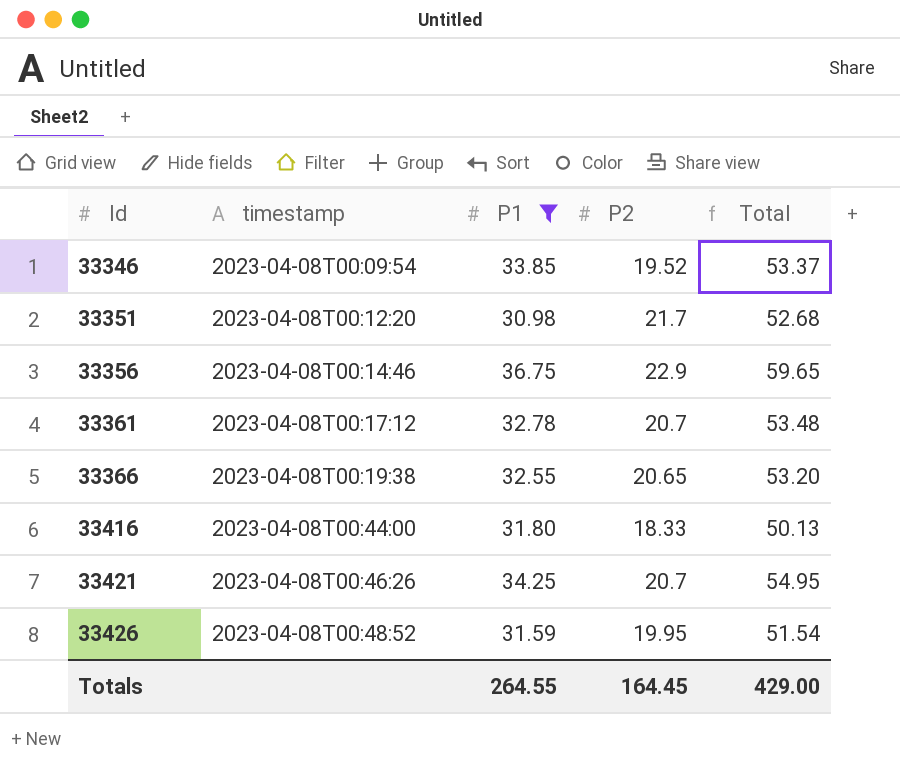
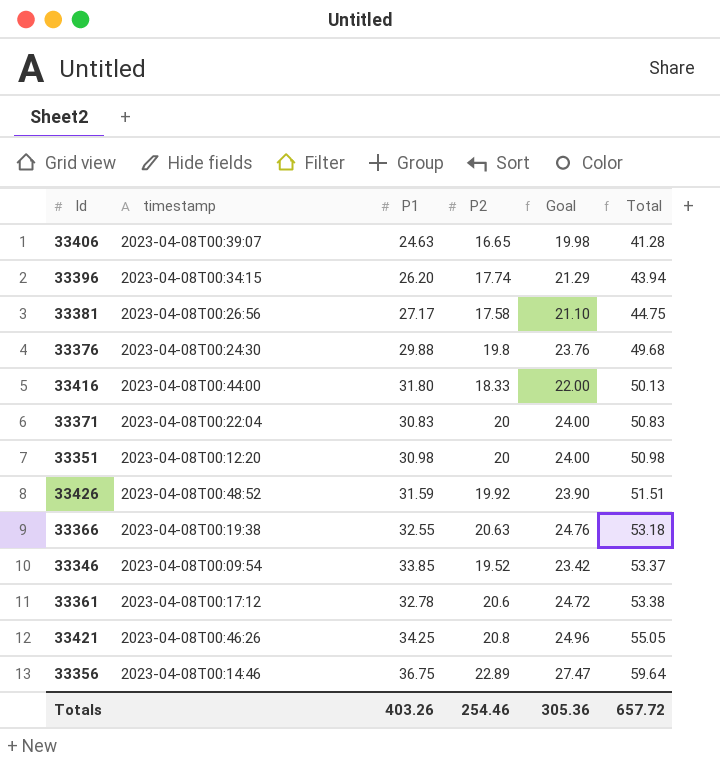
filter: P1 >= 30.98 -> none
row order: Id ascending -> Total ascending
column Goal | formula: none -> [P2] * 1.2
33351 | P2: 21.7 -> 20
33351 | Total: 52.68 -> 50.98
33426 | P2: 19.95 -> 19.92
33426 | Total: 51.54 -> 51.51
33366 | P2: 20.65 -> 20.63
33366 | Total: 53.20 -> 53.18
33361 | P2: 20.7 -> 20.6
33361 | Total: 53.48 -> 53.38
33421 | P2: 20.7 -> 20.8
33421 | Total: 54.95 -> 55.05
33356 | P2: 22.9 -> 22.89
33356 | Total: 59.65 -> 59.64
Totals | P1: 264.55 -> 403.26
Totals | P2: 164.45 -> 254.46
Totals | Total: 429.00 -> 657.72

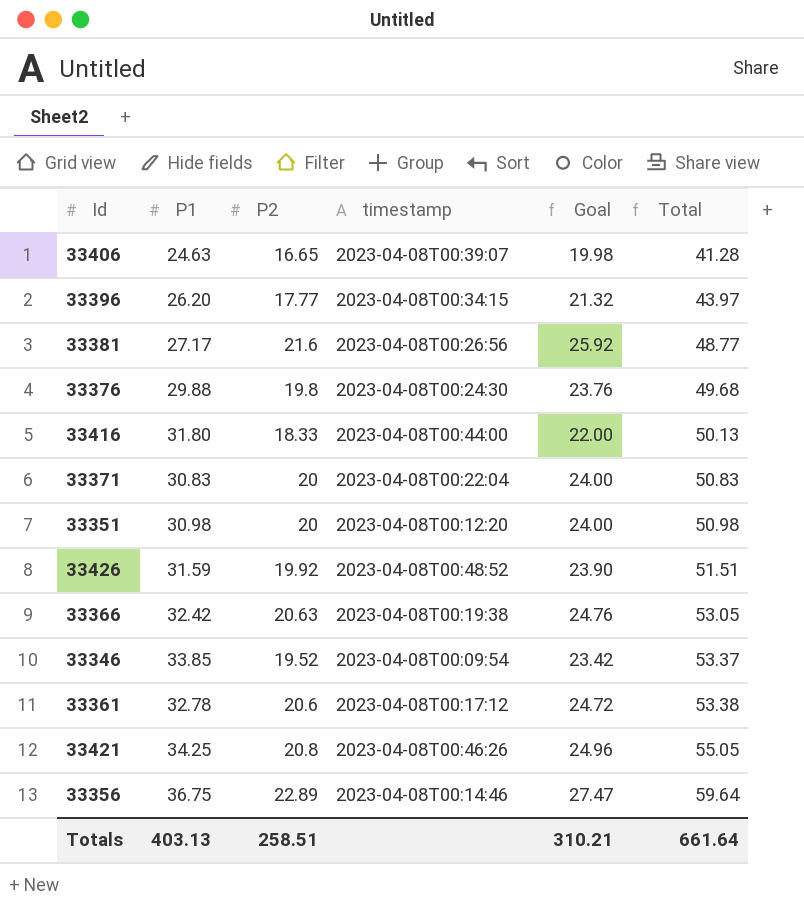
column timestamp | position: 2 -> 4
33396 | P2: 17.74 -> 17.77
33396 | Goal: 21.29 -> 21.32
33396 | Total: 43.94 -> 43.97
33381 | P2: 17.58 -> 21.6
33381 | Goal: 21.10 -> 25.92
33381 | Total: 44.75 -> 48.77
33366 | P1: 32.55 -> 32.42
33366 | Total: 53.18 -> 53.05
Totals | P1: 403.26 -> 403.13
Totals | P2: 254.46 -> 258.51
Totals | Goal: 305.36 -> 310.21
Totals | Total: 657.72 -> 661.64

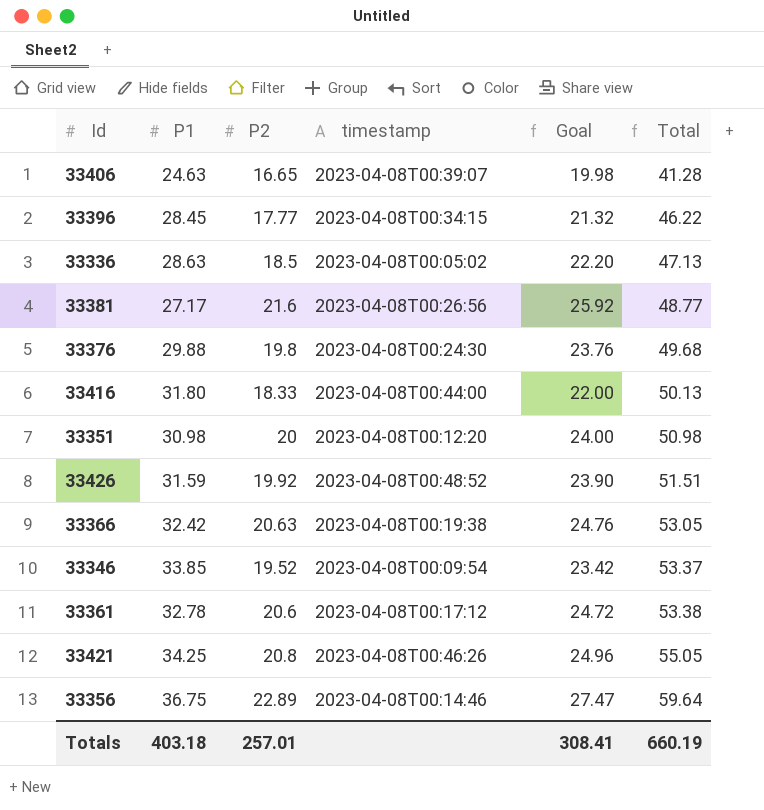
row 33371: 30.83 | 20 | 2023-04-08T00:22:04 | 24.00 | 50.83 -> none
33396 | P1: 26.20 -> 28.45
33396 | Total: 43.97 -> 46.22
row 33336: none -> 28.63 | 18.5 | 2023-04-08T00:05:02 | 22.20 | 47.13
Totals | P1: 403.13 -> 403.18
Totals | P2: 258.51 -> 257.01
Totals | Goal: 310.21 -> 308.41
Totals | Total: 661.64 -> 660.19

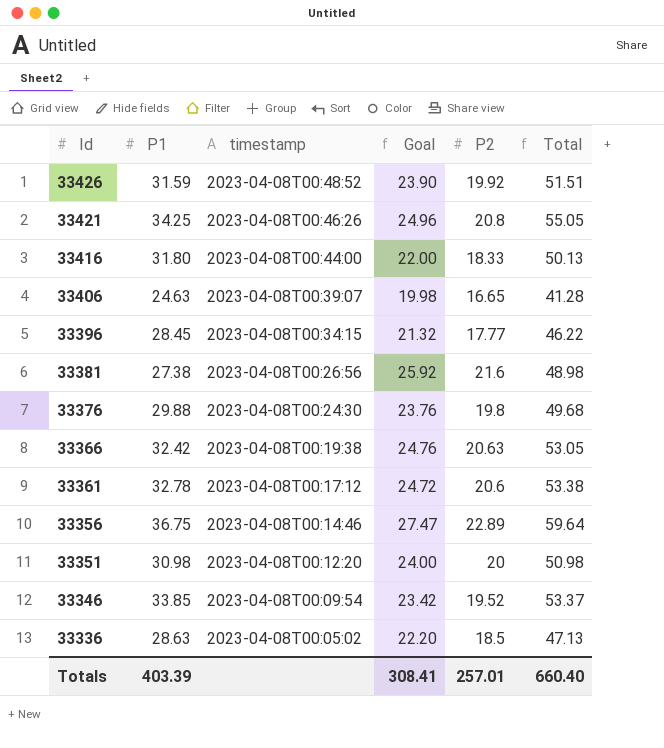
row order: Total ascending -> Id descending
column P2 | position: 3 -> 5
33381 | P1: 27.17 -> 27.38
33381 | Total: 48.77 -> 48.98
Totals | P1: 403.18 -> 403.39
Totals | Total: 660.19 -> 660.40

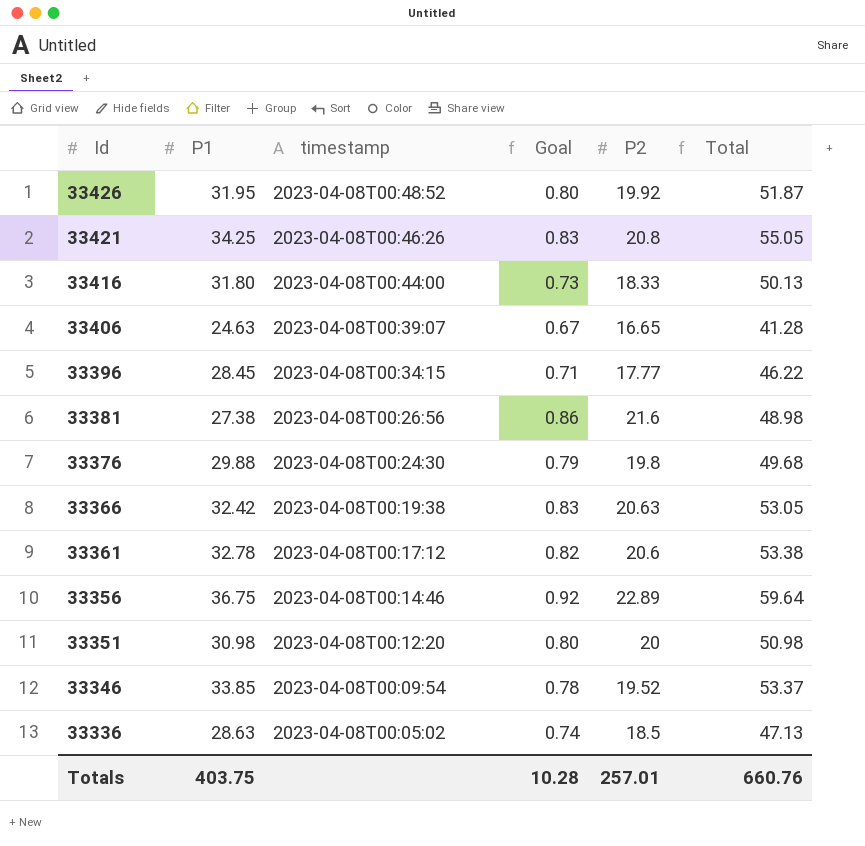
column Goal | formula: [P2] * 1.2 -> [P2] * 0.04
33426 | P1: 31.59 -> 31.95
33426 | Total: 51.51 -> 51.87
Totals | P1: 403.39 -> 403.75
Totals | Goal: 308.41 -> 10.28
Totals | Total: 660.40 -> 660.76

